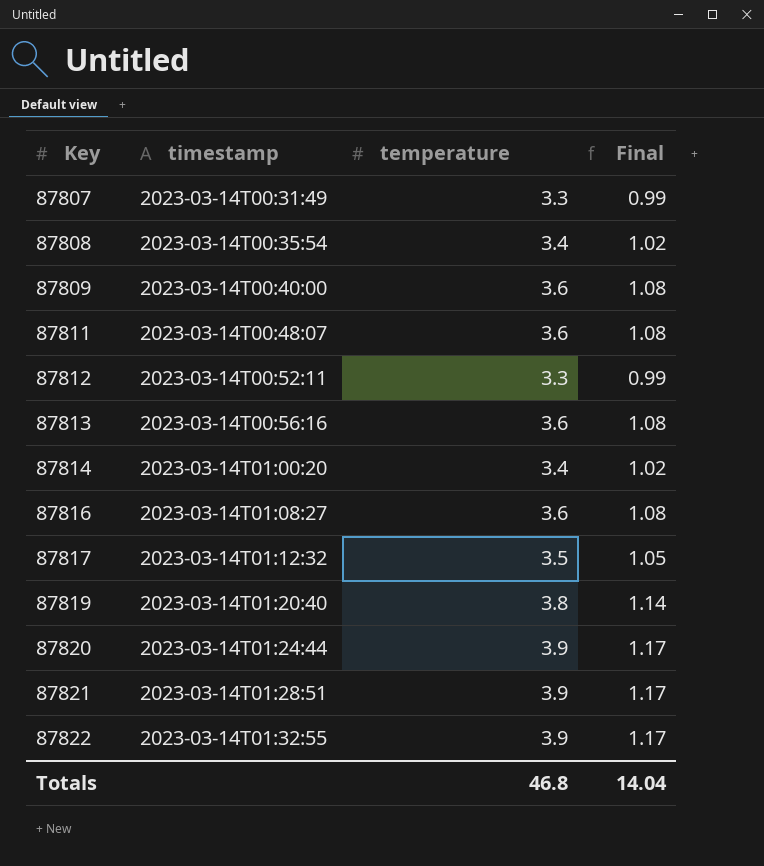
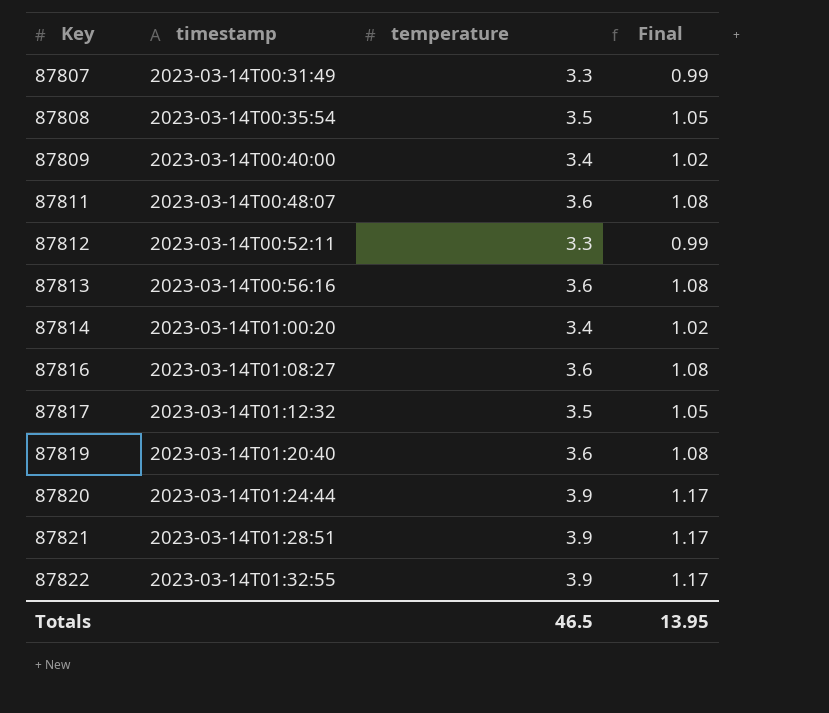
87808 | temperature: 3.4 -> 3.5
87808 | Final: 1.02 -> 1.05
87809 | temperature: 3.6 -> 3.4
87809 | Final: 1.08 -> 1.02
87819 | temperature: 3.8 -> 3.6
87819 | Final: 1.14 -> 1.08
Totals | temperature: 46.8 -> 46.5
Totals | Final: 14.04 -> 13.95

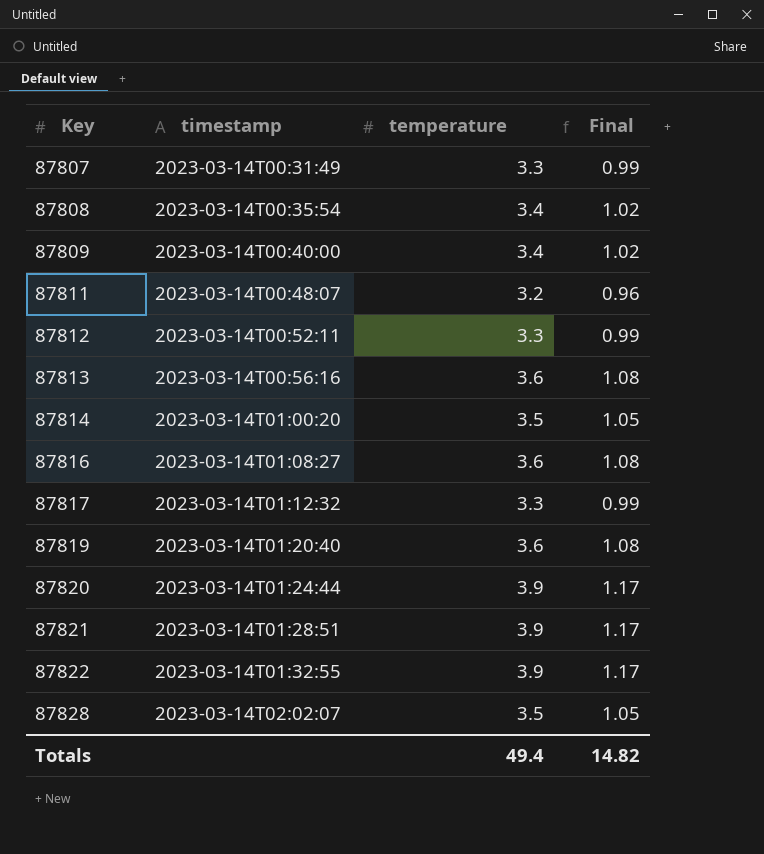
87808 | temperature: 3.5 -> 3.4
87808 | Final: 1.05 -> 1.02
87811 | temperature: 3.6 -> 3.2
87811 | Final: 1.08 -> 0.96
87814 | temperature: 3.4 -> 3.5
87814 | Final: 1.02 -> 1.05
87817 | temperature: 3.5 -> 3.3
87817 | Final: 1.05 -> 0.99
row 87828: none -> 2023-03-14T02:02:07 | 3.5 | 1.05
Totals | temperature: 46.5 -> 49.4
Totals | Final: 13.95 -> 14.82

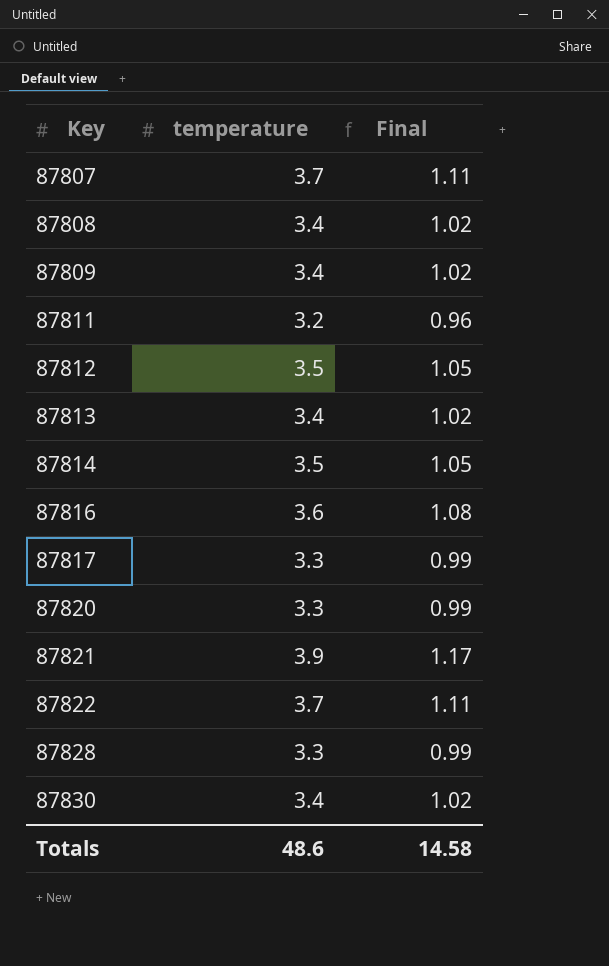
column timestamp | position: 2 -> none
row 87819: 2023-03-14T01:20:40 | 3.6 | 1.08 -> none
87807 | temperature: 3.3 -> 3.7
87807 | Final: 0.99 -> 1.11
87812 | temperature: 3.3 -> 3.5
87812 | Final: 0.99 -> 1.05
87813 | temperature: 3.6 -> 3.4
87813 | Final: 1.08 -> 1.02
87820 | temperature: 3.9 -> 3.3
87820 | Final: 1.17 -> 0.99
87822 | temperature: 3.9 -> 3.7
87822 | Final: 1.17 -> 1.11
87828 | temperature: 3.5 -> 3.3
87828 | Final: 1.05 -> 0.99
row 87830: none -> 3.4 | 1.02
Totals | temperature: 49.4 -> 48.6
Totals | Final: 14.82 -> 14.58

